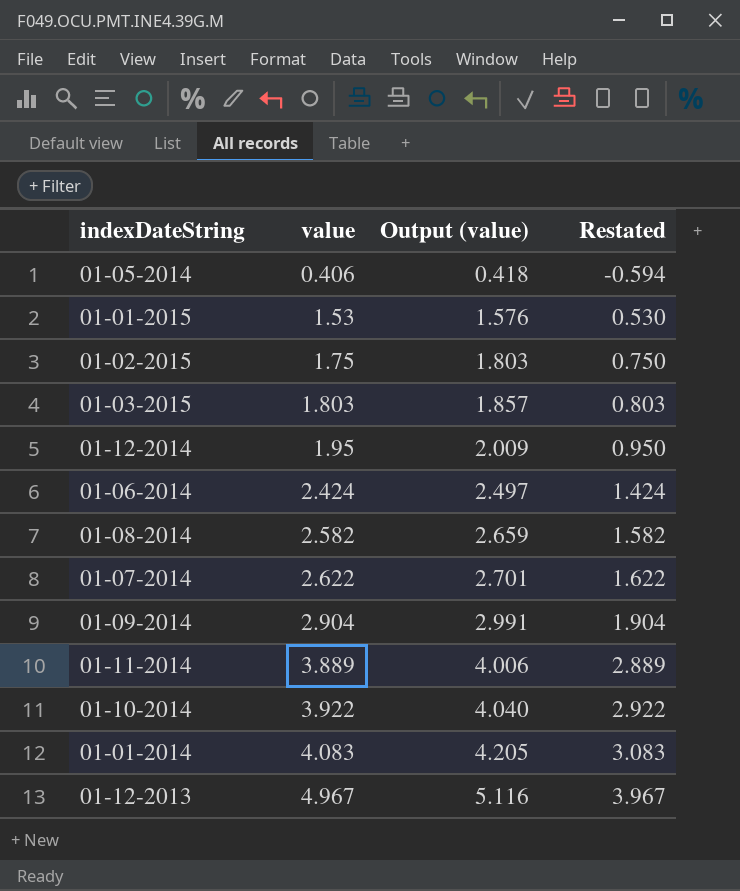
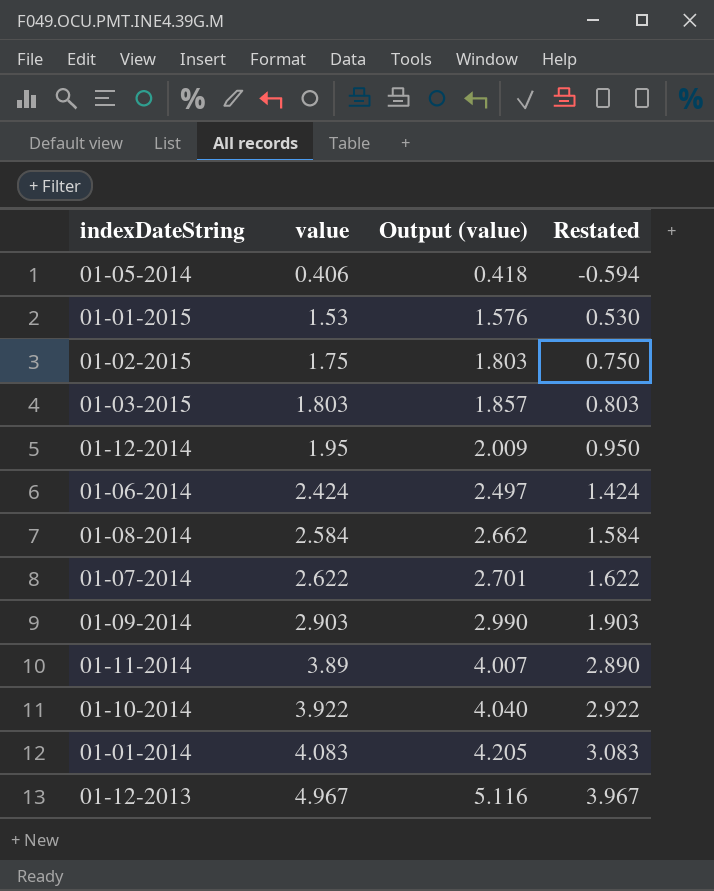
01-08-2014 | value: 2.582 -> 2.584
01-08-2014 | Output (value): 2.659 -> 2.662
01-08-2014 | Restated: 1.582 -> 1.584
01-09-2014 | value: 2.904 -> 2.903
01-09-2014 | Output (value): 2.991 -> 2.990
01-09-2014 | Restated: 1.904 -> 1.903
01-11-2014 | value: 3.889 -> 3.89
01-11-2014 | Output (value): 4.006 -> 4.007
01-11-2014 | Restated: 2.889 -> 2.890

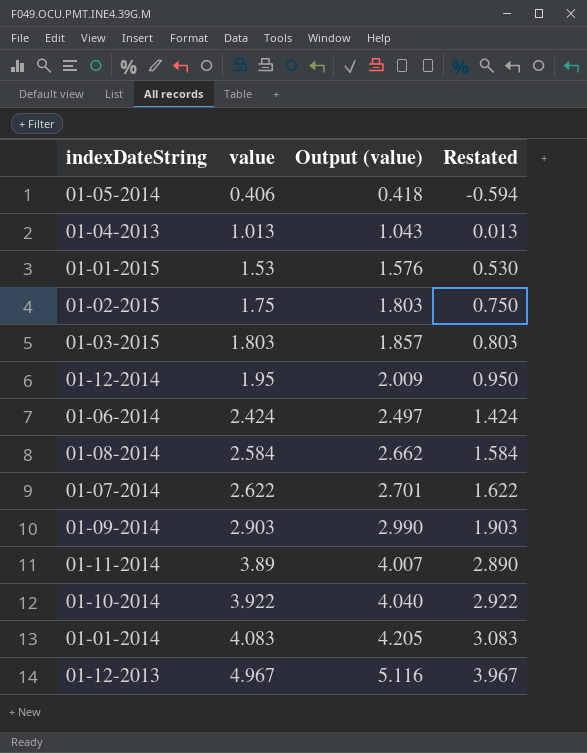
row 01-04-2013: none -> 1.013 | 1.043 | 0.013

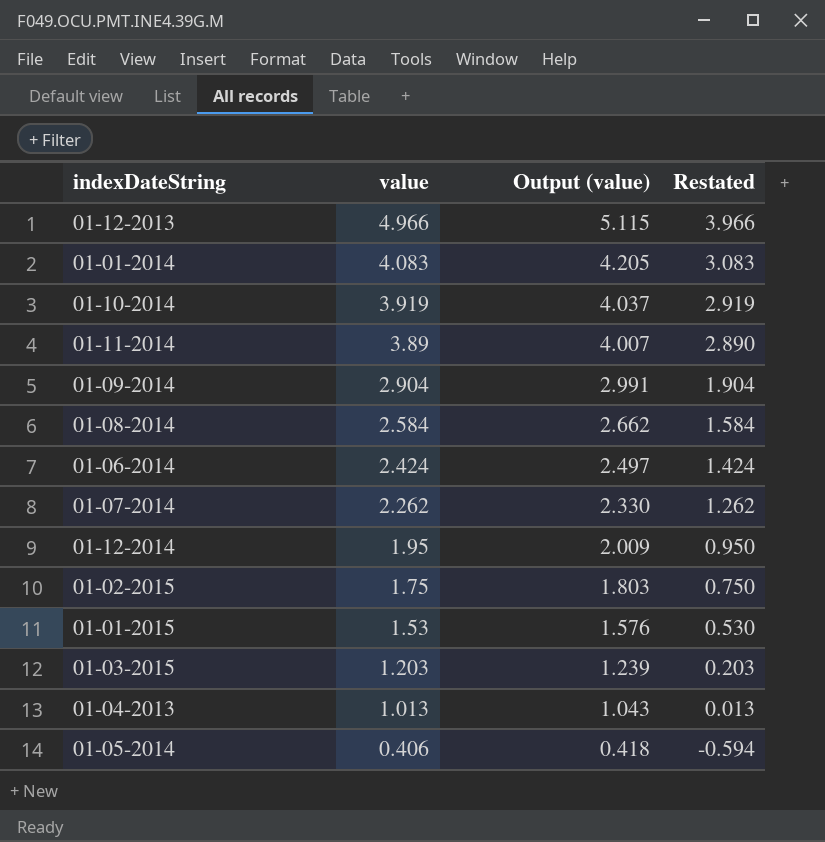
row order: value ascending -> value descending
01-12-2013 | value: 4.967 -> 4.966
01-12-2013 | Output (value): 5.116 -> 5.115
01-12-2013 | Restated: 3.967 -> 3.966
01-10-2014 | value: 3.922 -> 3.919
01-10-2014 | Output (value): 4.040 -> 4.037
01-10-2014 | Restated: 2.922 -> 2.919
01-09-2014 | value: 2.903 -> 2.904
01-09-2014 | Output (value): 2.990 -> 2.991
01-09-2014 | Restated: 1.903 -> 1.904
01-07-2014 | value: 2.622 -> 2.262
01-07-2014 | Output (value): 2.701 -> 2.330
01-07-2014 | Restated: 1.622 -> 1.262
01-03-2015 | value: 1.803 -> 1.203
01-03-2015 | Output (value): 1.857 -> 1.239
01-03-2015 | Restated: 0.803 -> 0.203

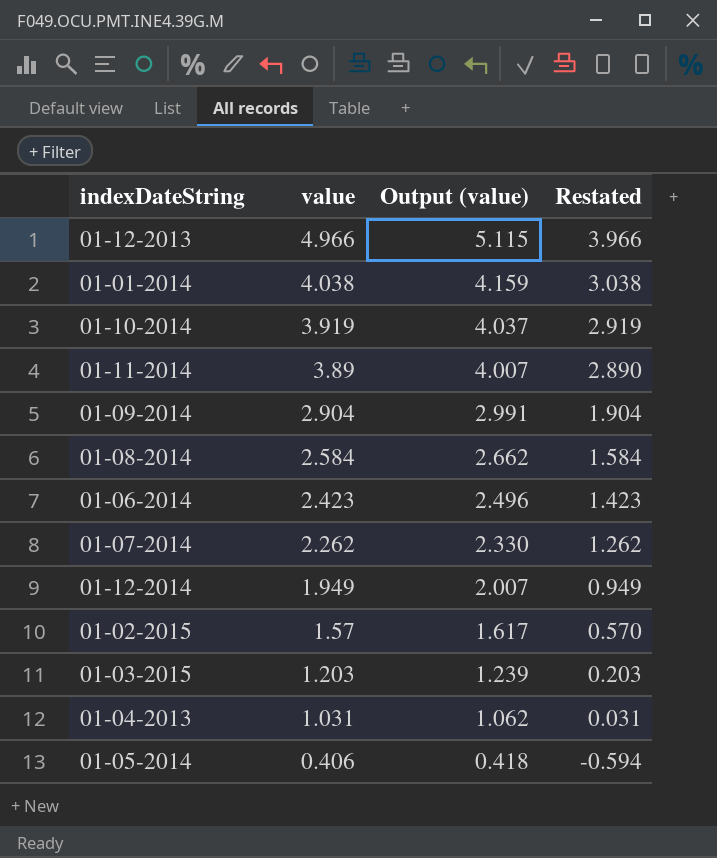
row 01-01-2015: 1.53 | 1.576 | 0.530 -> none
01-01-2014 | value: 4.083 -> 4.038
01-01-2014 | Output (value): 4.205 -> 4.159
01-01-2014 | Restated: 3.083 -> 3.038
01-06-2014 | value: 2.424 -> 2.423
01-06-2014 | Output (value): 2.497 -> 2.496
01-06-2014 | Restated: 1.424 -> 1.423
01-12-2014 | value: 1.95 -> 1.949
01-12-2014 | Output (value): 2.009 -> 2.007
01-12-2014 | Restated: 0.950 -> 0.949
01-02-2015 | value: 1.75 -> 1.57
01-02-2015 | Output (value): 1.803 -> 1.617
01-02-2015 | Restated: 0.750 -> 0.570
01-04-2013 | value: 1.013 -> 1.031
01-04-2013 | Output (value): 1.043 -> 1.062
01-04-2013 | Restated: 0.013 -> 0.031

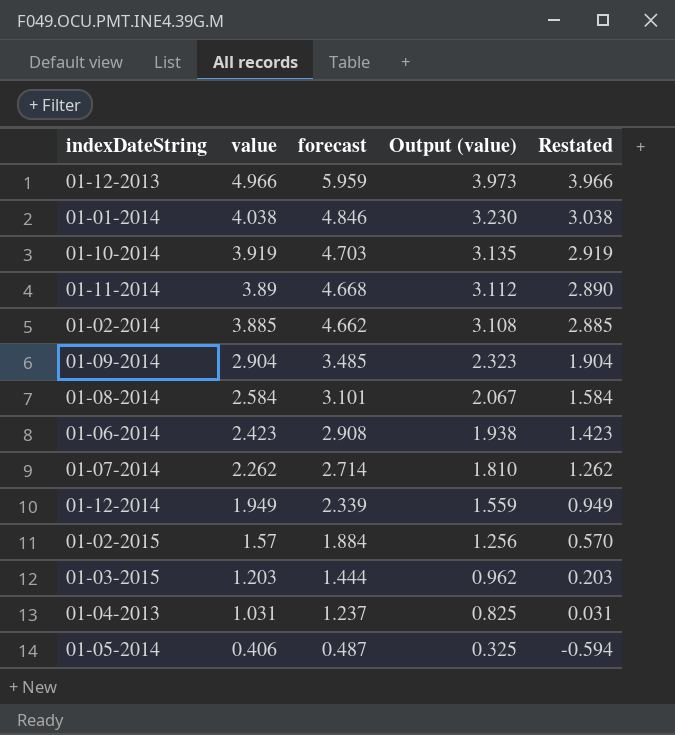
column forecast | formula: none -> [value] * 1.2
column Output (value) | formula: [value] * 1.03 -> [value] * 0.8
row 01-02-2014: none -> 3.885 | 4.662 | 3.108 | 2.885

